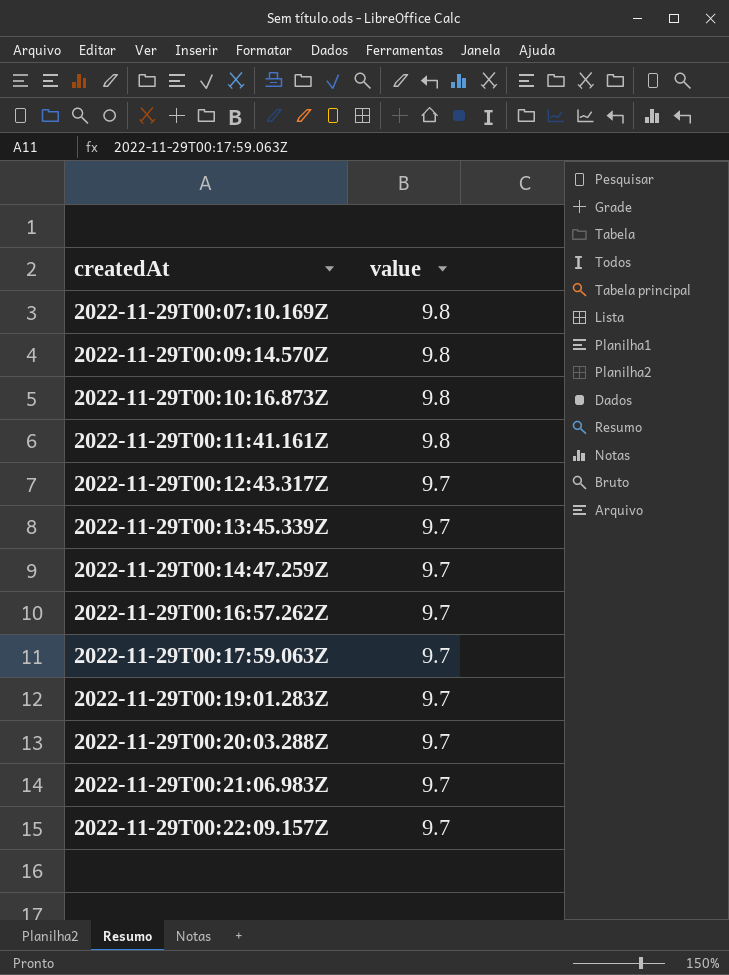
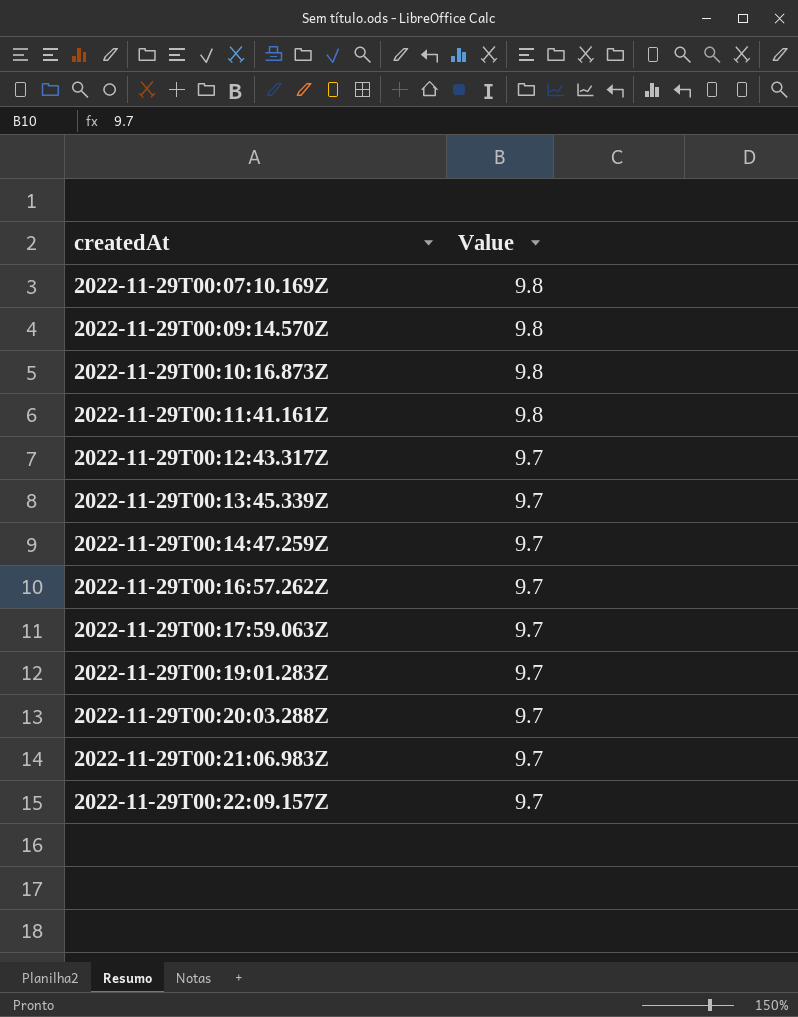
column name: value -> Value

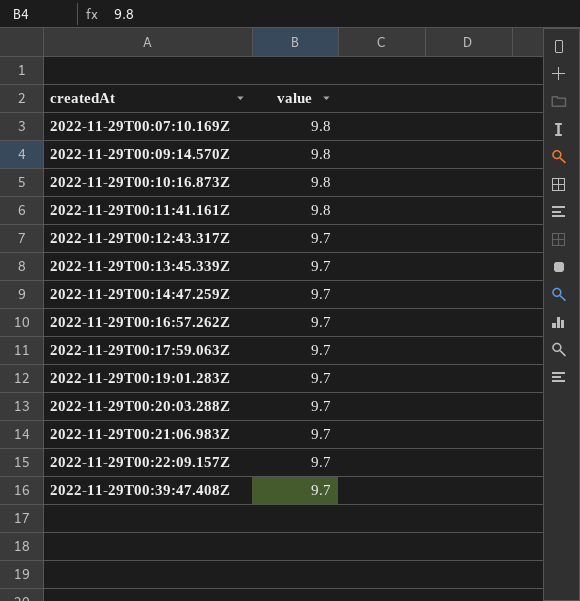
column name: Value -> value
row 2022-11-29T00:39:47.408Z: none -> 9.7

